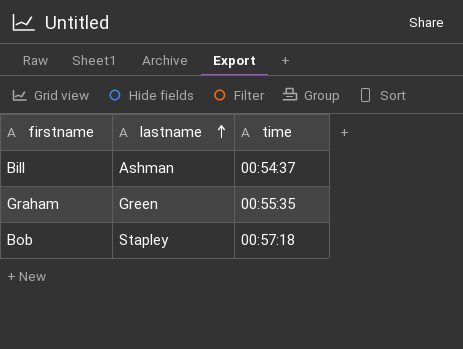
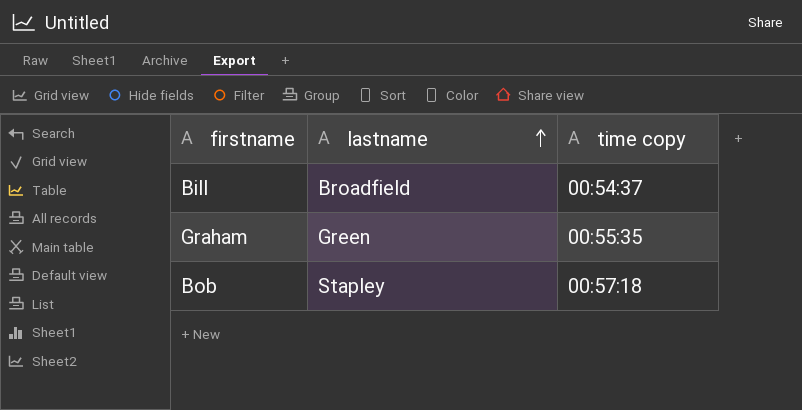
column name: time -> time copy
Bill | lastname: Ashman -> Broadfield

